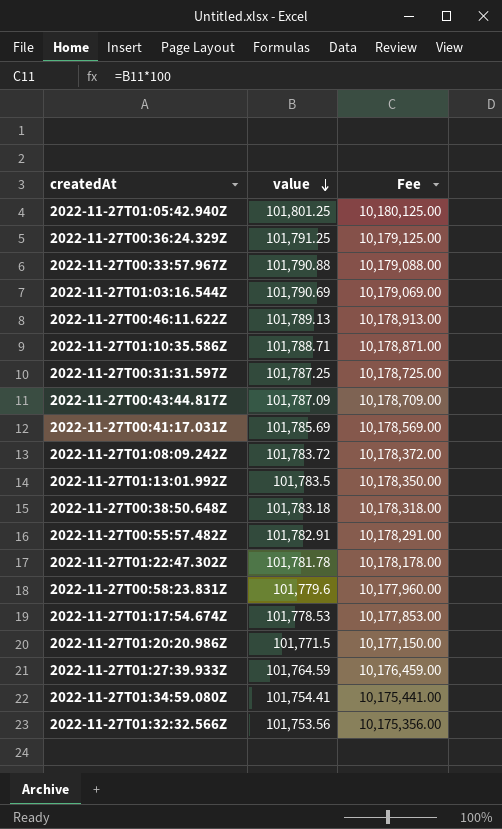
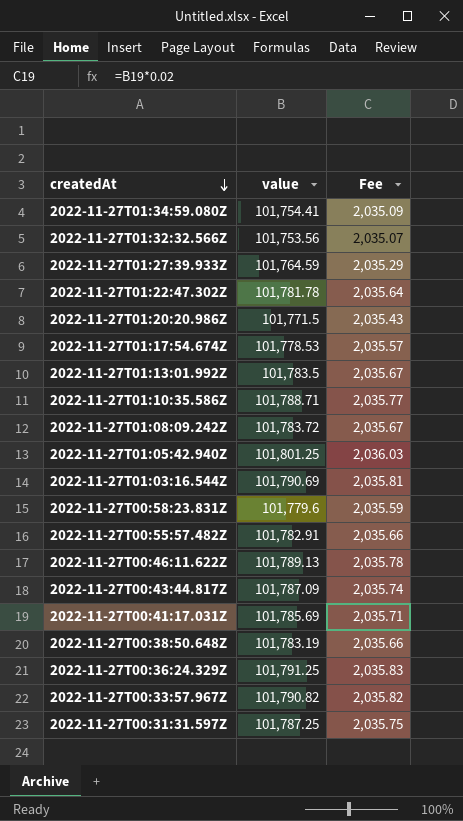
row order: value descending -> createdAt descending
column Fee | formula: [value] * 100 -> [value] * 0.02
2022-11-27T00:38:50.648Z | value: 101,783.18 -> 101,783.19
2022-11-27T00:33:57.967Z | value: 101,790.88 -> 101,790.82

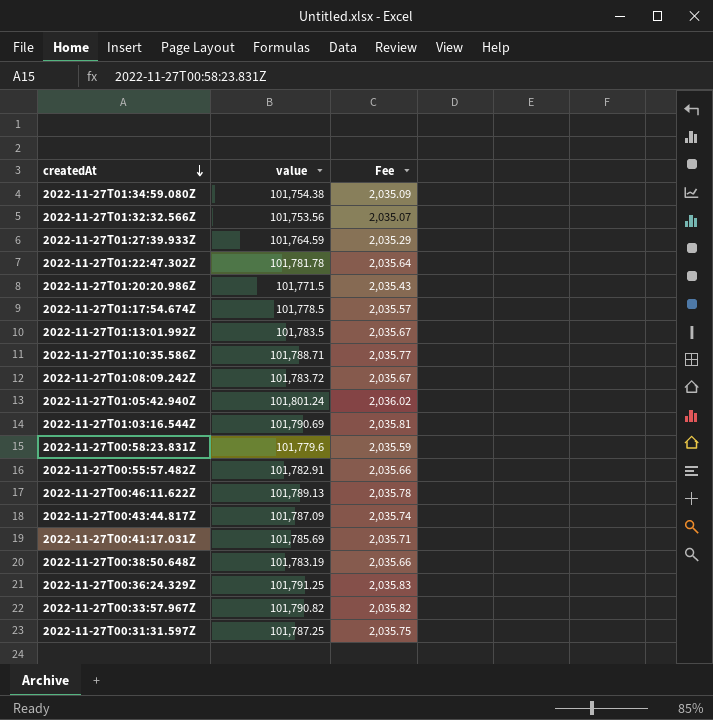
2022-11-27T01:34:59.080Z | value: 101,754.41 -> 101,754.38
2022-11-27T01:17:54.674Z | value: 101,778.53 -> 101,778.5
2022-11-27T01:05:42.940Z | value: 101,801.25 -> 101,801.24
2022-11-27T01:05:42.940Z | Fee: 2,036.03 -> 2,036.02

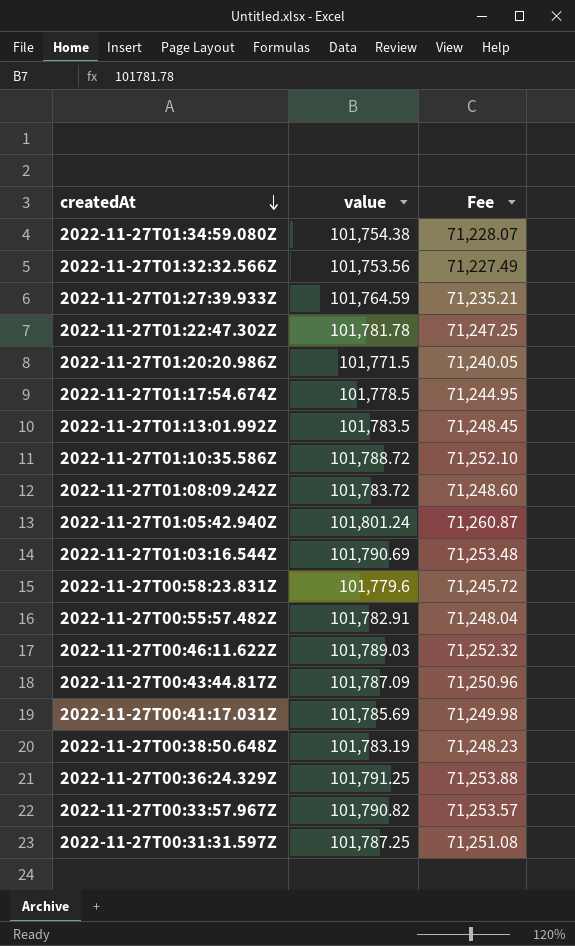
column Fee | formula: [value] * 0.02 -> [value] * 0.7
2022-11-27T01:10:35.586Z | value: 101,788.71 -> 101,788.72
2022-11-27T00:46:11.622Z | value: 101,789.13 -> 101,789.03

